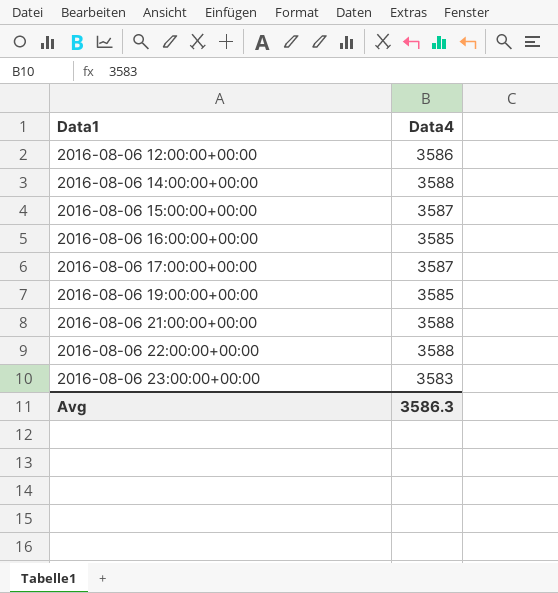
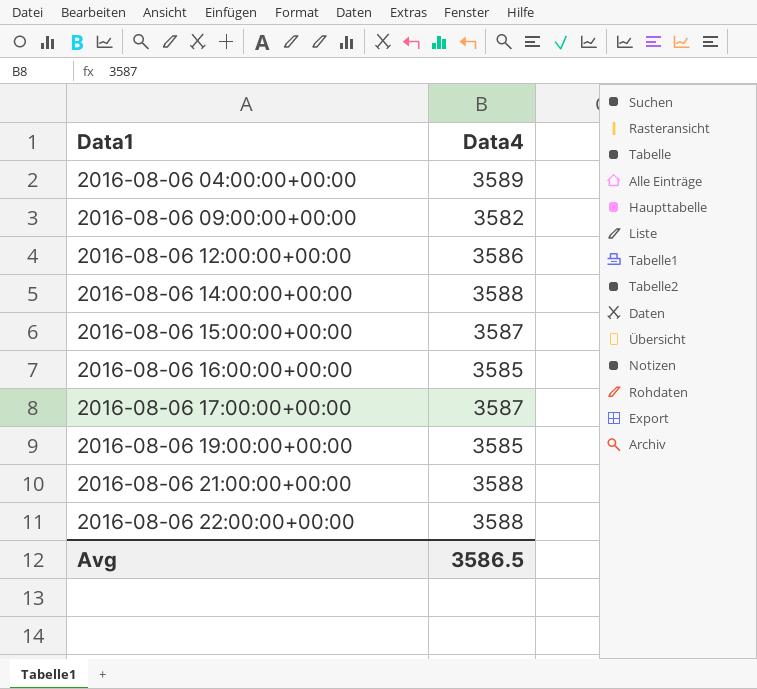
row 2016-08-06 23:00:00+00:00: 3583 -> none
row 2016-08-06 04:00:00+00:00: none -> 3589
row 2016-08-06 09:00:00+00:00: none -> 3582
Avg | Data4: 3586.3 -> 3586.5

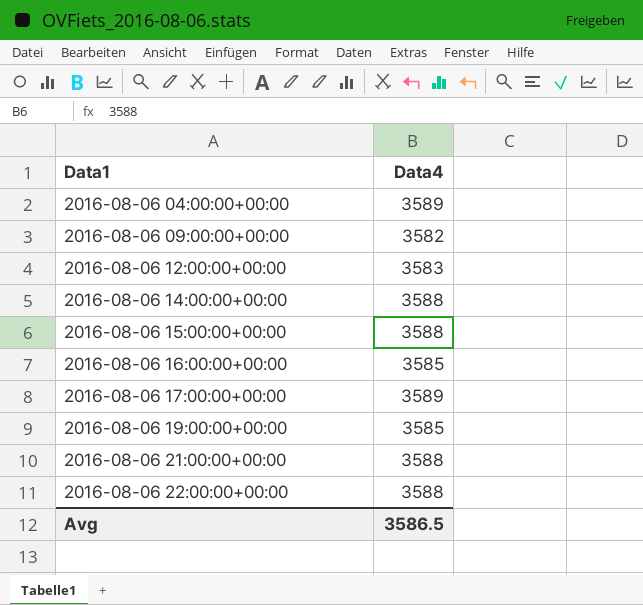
2016-08-06 12:00:00+00:00 | Data4: 3586 -> 3583
2016-08-06 15:00:00+00:00 | Data4: 3587 -> 3588
2016-08-06 17:00:00+00:00 | Data4: 3587 -> 3589

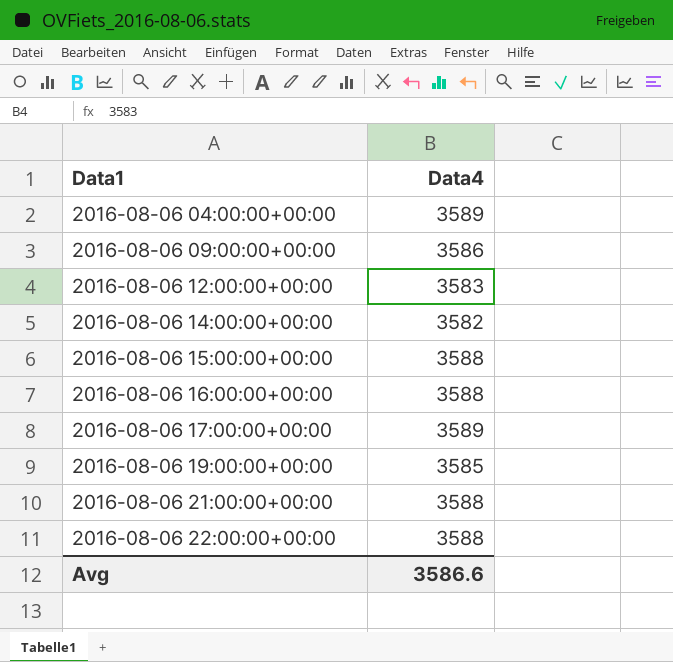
2016-08-06 09:00:00+00:00 | Data4: 3582 -> 3586
2016-08-06 14:00:00+00:00 | Data4: 3588 -> 3582
2016-08-06 16:00:00+00:00 | Data4: 3585 -> 3588
Avg | Data4: 3586.5 -> 3586.6

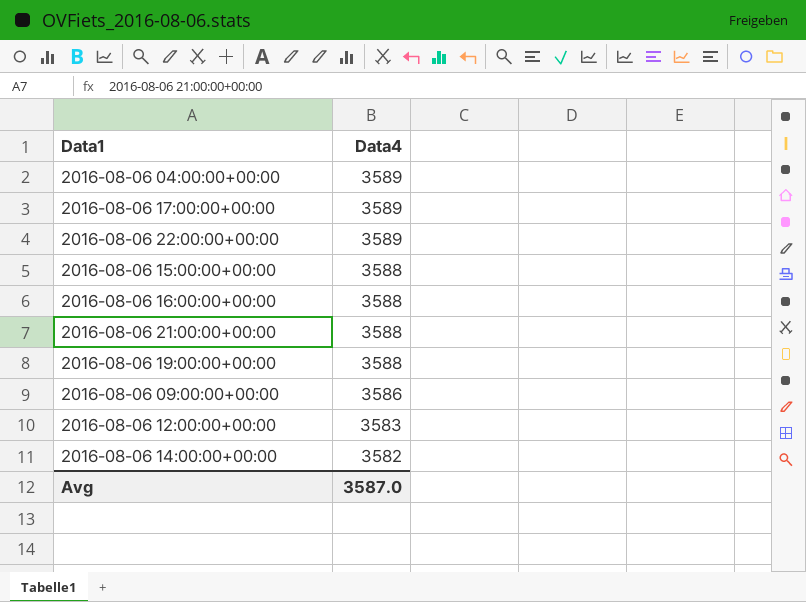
row order: Data1 ascending -> Data4 descending
2016-08-06 22:00:00+00:00 | Data4: 3588 -> 3589
2016-08-06 19:00:00+00:00 | Data4: 3585 -> 3588
Avg | Data4: 3586.6 -> 3587.0

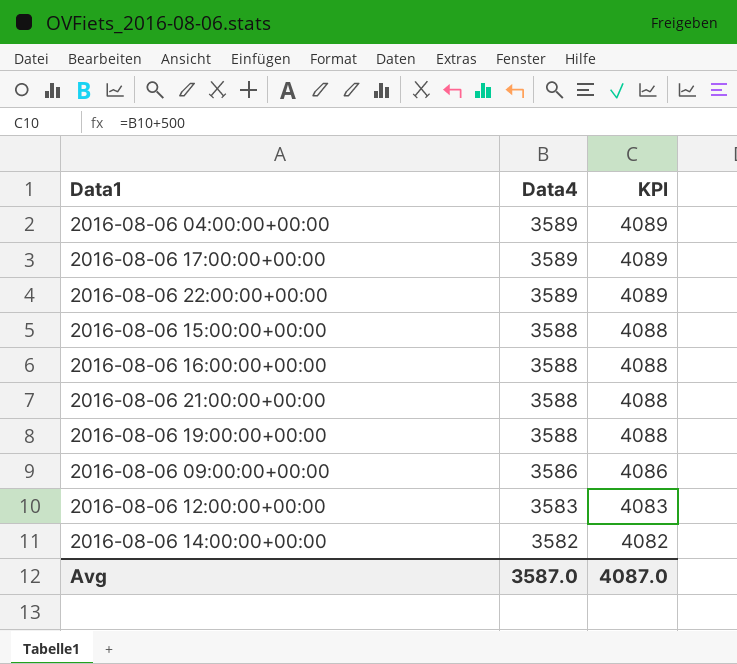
column KPI | formula: none -> [Data4] + 500

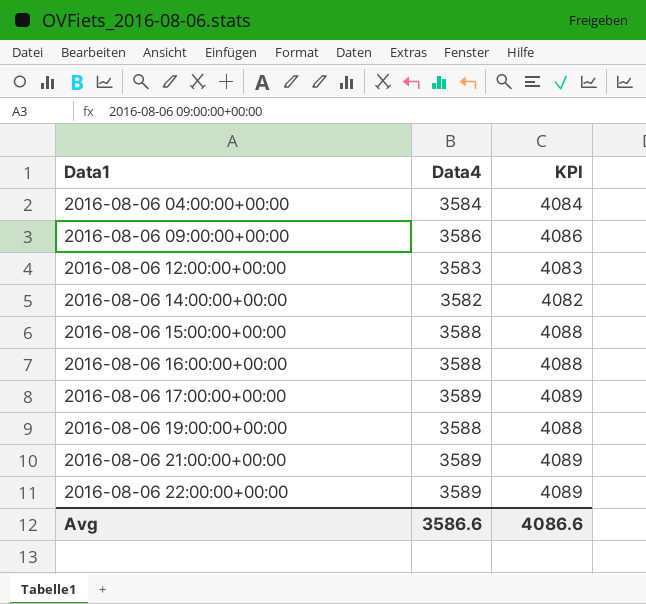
row order: Data4 descending -> Data1 ascending
2016-08-06 04:00:00+00:00 | Data4: 3589 -> 3584
2016-08-06 04:00:00+00:00 | KPI: 4089 -> 4084
2016-08-06 21:00:00+00:00 | Data4: 3588 -> 3589
2016-08-06 21:00:00+00:00 | KPI: 4088 -> 4089
Avg | Data4: 3587.0 -> 3586.6
Avg | KPI: 4087.0 -> 4086.6

